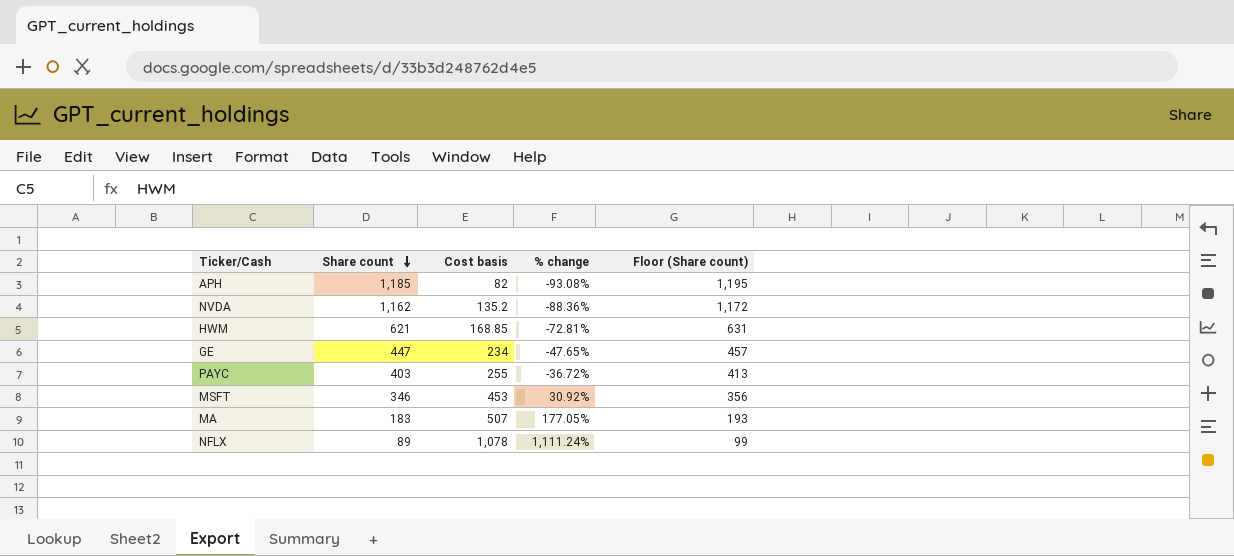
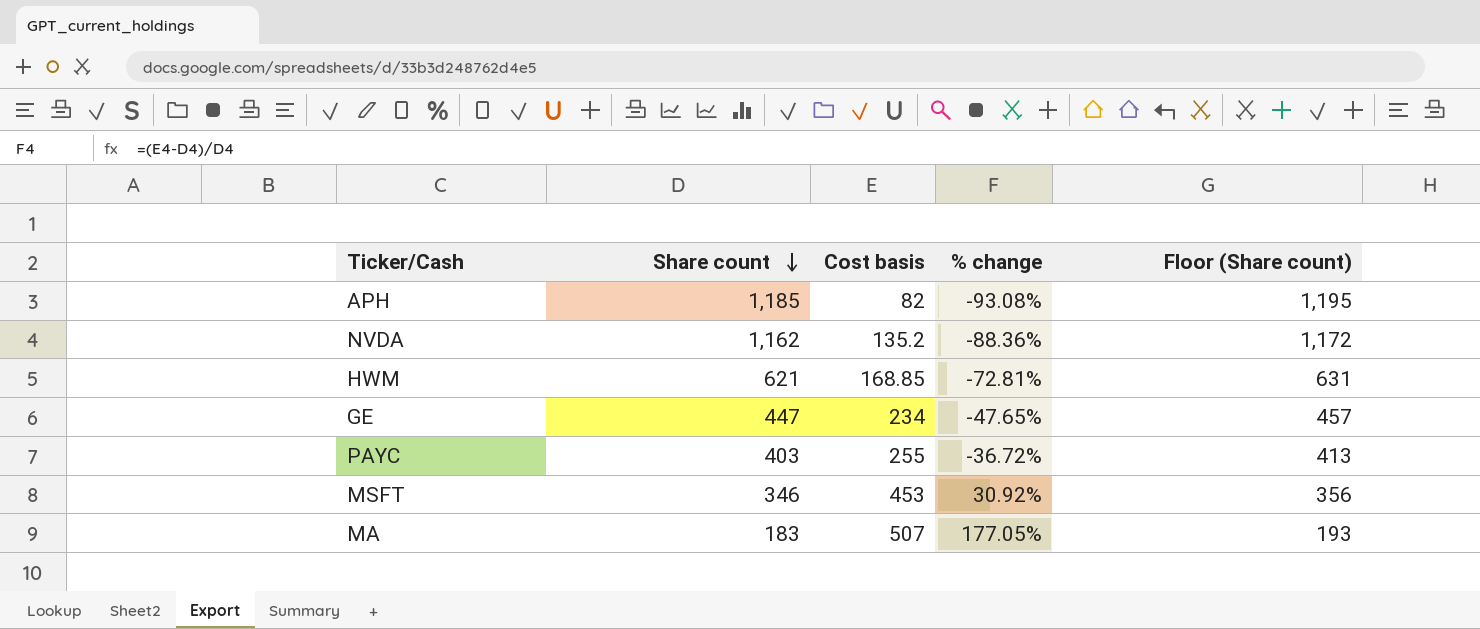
row NFLX: 89 | 1,078 | 1,111.24% | 99 -> none

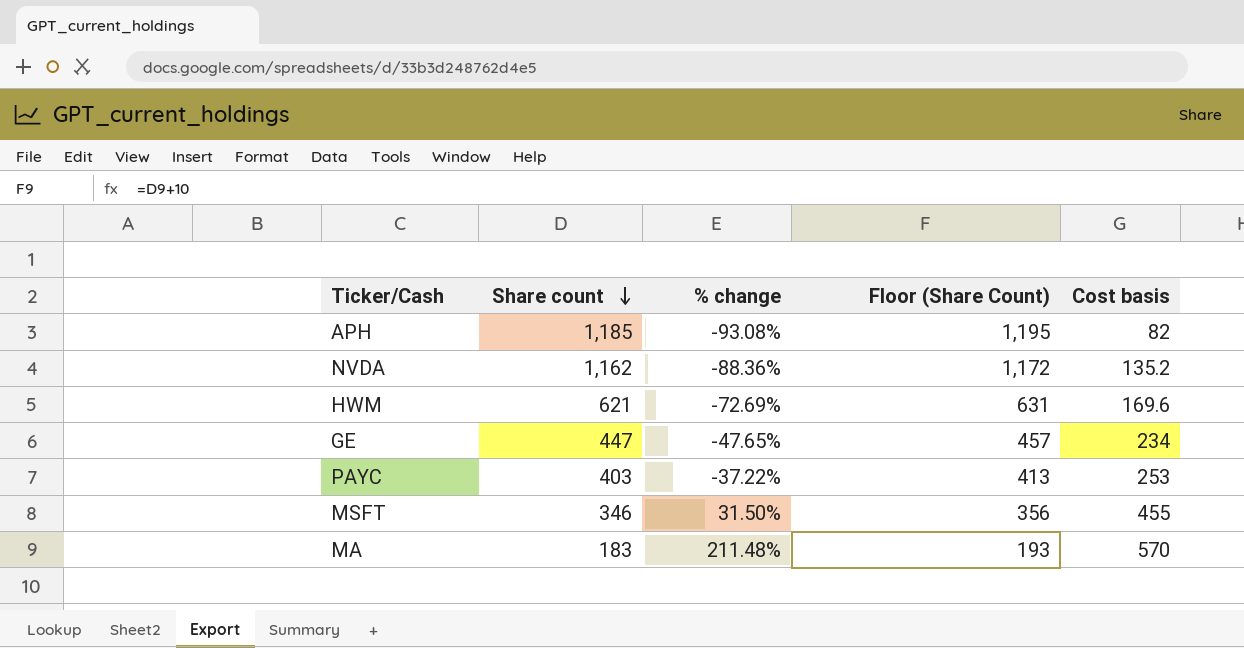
column name: Floor (Share count) -> Floor (Share Count)
column Cost basis | position: 3 -> 5
HWM | % change: -72.81% -> -72.69%
HWM | Cost basis: 168.85 -> 169.6
PAYC | % change: -36.72% -> -37.22%
PAYC | Cost basis: 255 -> 253
MSFT | % change: 30.92% -> 31.50%
MSFT | Cost basis: 453 -> 455
MA | % change: 177.05% -> 211.48%
MA | Cost basis: 507 -> 570

